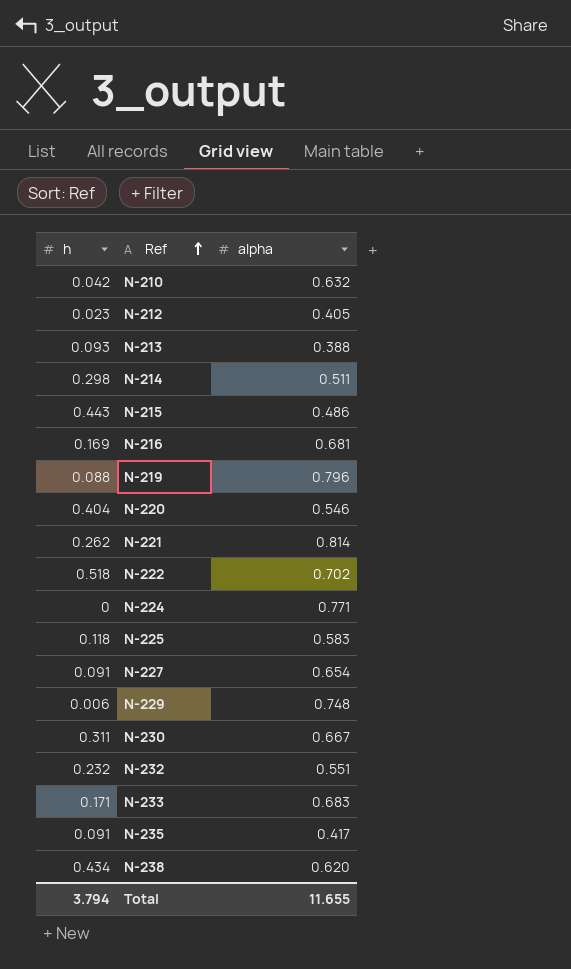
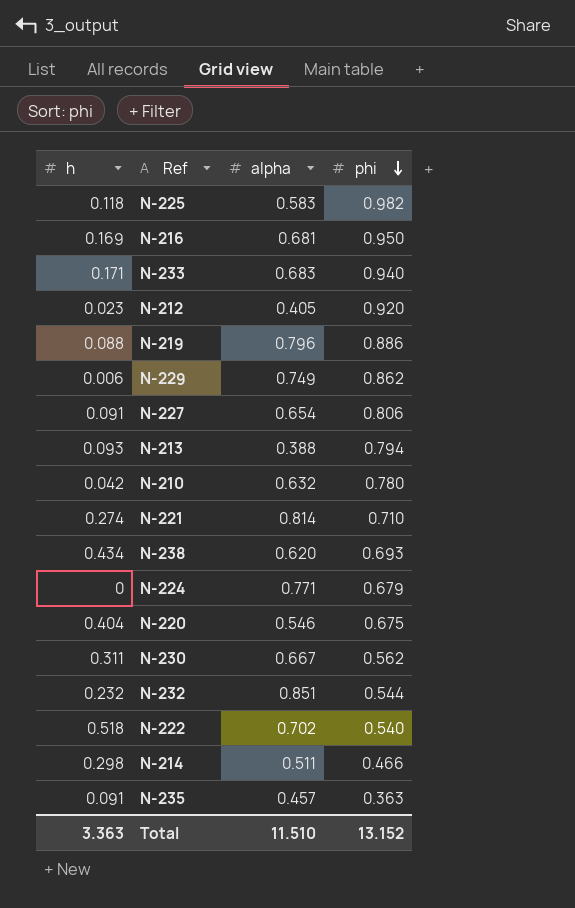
row order: Ref ascending -> phi descending
column phi | position: none -> 4
row N-215: 0.443 | 0.486 -> none
N-229 | alpha: 0.748 -> 0.749
N-221 | h: 0.262 -> 0.274
N-232 | alpha: 0.551 -> 0.851
N-235 | alpha: 0.417 -> 0.457
Total | h: 3.794 -> 3.363
Total | alpha: 11.655 -> 11.510

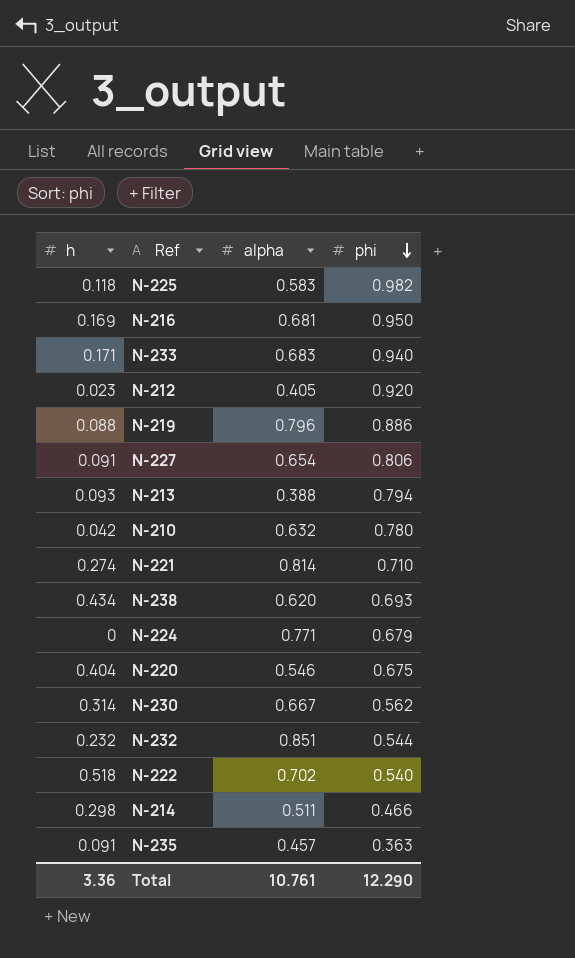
row N-229: 0.006 | 0.749 | 0.862 -> none
N-230 | h: 0.311 -> 0.314
Total | h: 3.363 -> 3.36
Total | alpha: 11.510 -> 10.761
Total | phi: 13.152 -> 12.290

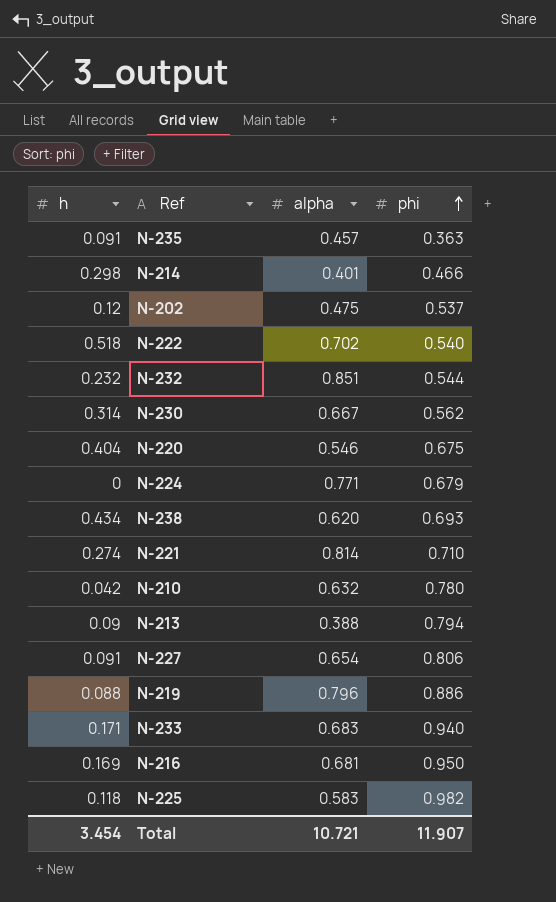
row order: phi descending -> phi ascending
row N-212: 0.023 | 0.405 | 0.920 -> none
N-214 | alpha: 0.511 -> 0.401
row N-202: none -> 0.12 | 0.475 | 0.537
N-213 | h: 0.093 -> 0.09
Total | h: 3.36 -> 3.454
Total | alpha: 10.761 -> 10.721
Total | phi: 12.290 -> 11.907

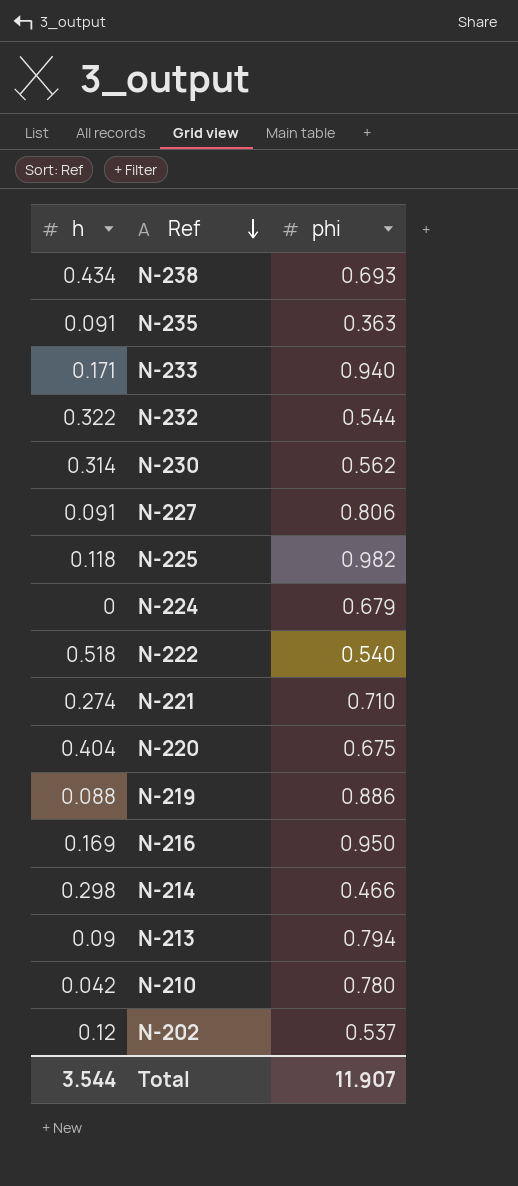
row order: phi ascending -> Ref descending
column alpha | position: 3 -> none
N-232 | h: 0.232 -> 0.322
Total | h: 3.454 -> 3.544

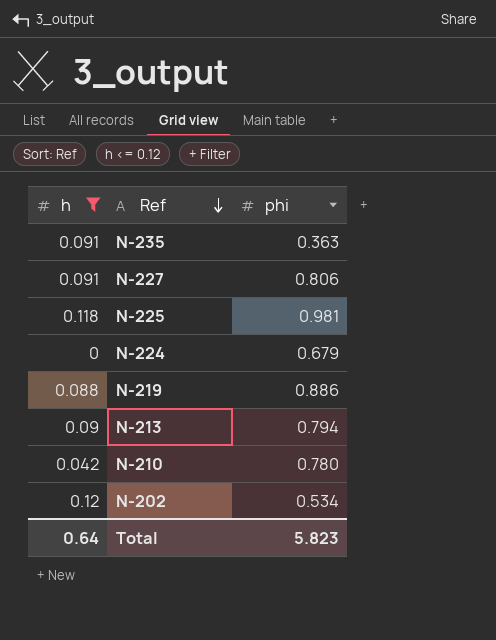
filter: none -> h <= 0.12
N-225 | phi: 0.982 -> 0.981
N-202 | phi: 0.537 -> 0.534
Total | h: 3.544 -> 0.64
Total | phi: 11.907 -> 5.823

